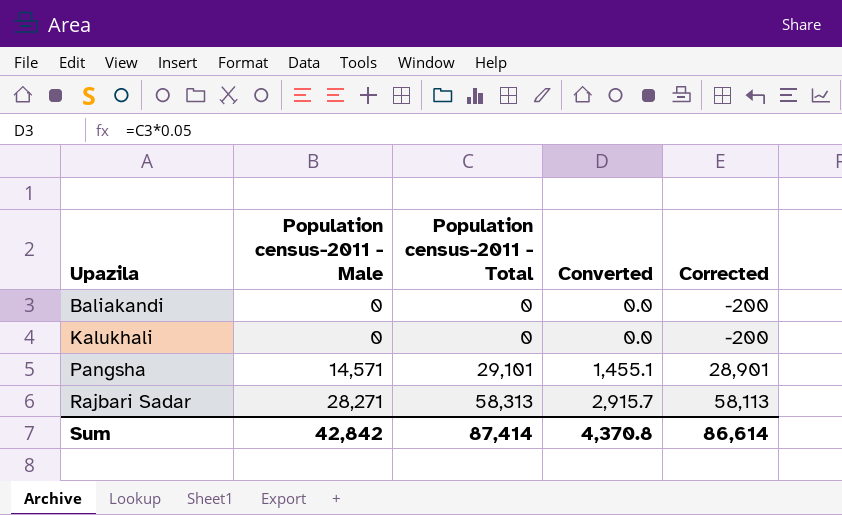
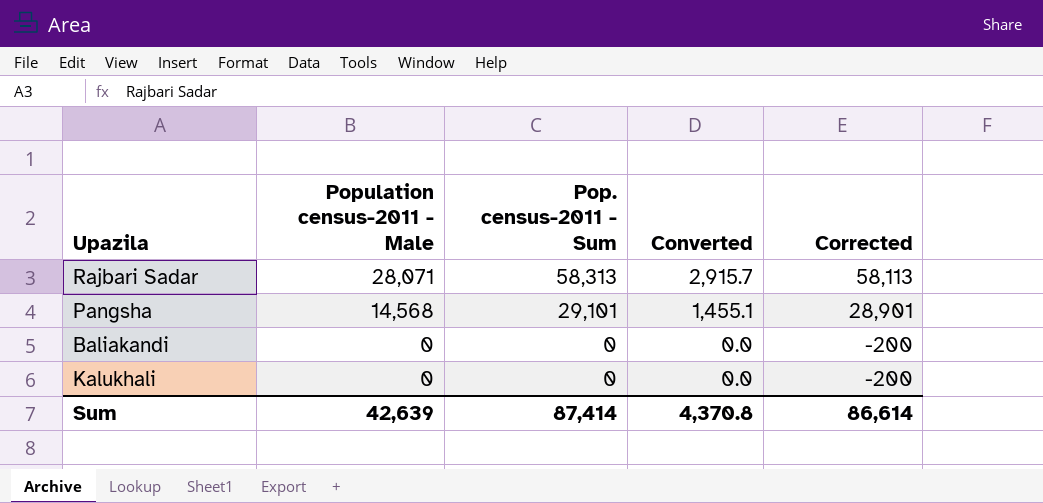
row order: Upazila ascending -> Population census-2011 - Male descending
column name: Population census-2011 - Total -> Pop. census-2011 - Sum
Rajbari Sadar | Population census-2011 - Male: 28,271 -> 28,071
Pangsha | Population census-2011 - Male: 14,571 -> 14,568
Sum | Population census-2011 - Male: 42,842 -> 42,639

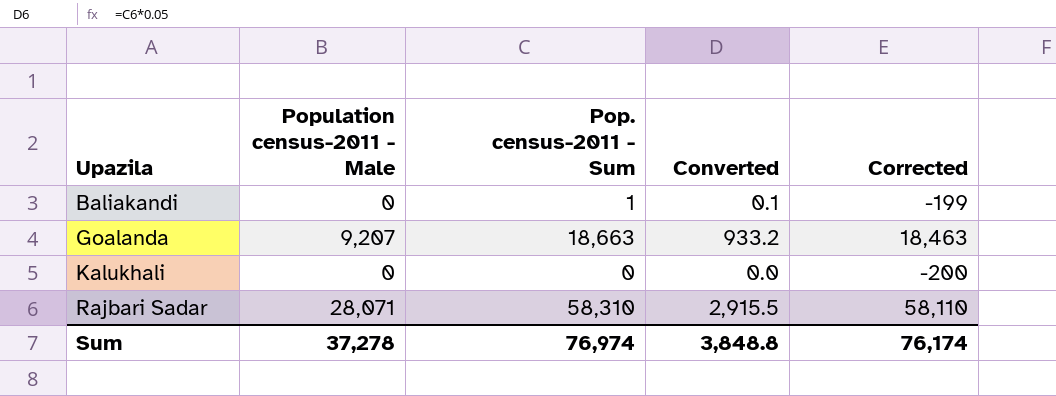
row order: Population census-2011 - Male descending -> Upazila ascending
row Pangsha: 14,568 | 29,101 | 1,455.1 | 28,901 -> none
Baliakandi | Pop. census-2011 - Sum: 0 -> 1
Baliakandi | Converted: 0.0 -> 0.1
Baliakandi | Corrected: -200 -> -199
row Goalanda: none -> 9,207 | 18,663 | 933.2 | 18,463
Rajbari Sadar | Pop. census-2011 - Sum: 58,313 -> 58,310
Rajbari Sadar | Converted: 2,915.7 -> 2,915.5
Rajbari Sadar | Corrected: 58,113 -> 58,110
Sum | Population census-2011 - Male: 42,639 -> 37,278
Sum | Pop. census-2011 - Sum: 87,414 -> 76,974
Sum | Converted: 4,370.8 -> 3,848.8
Sum | Corrected: 86,614 -> 76,174

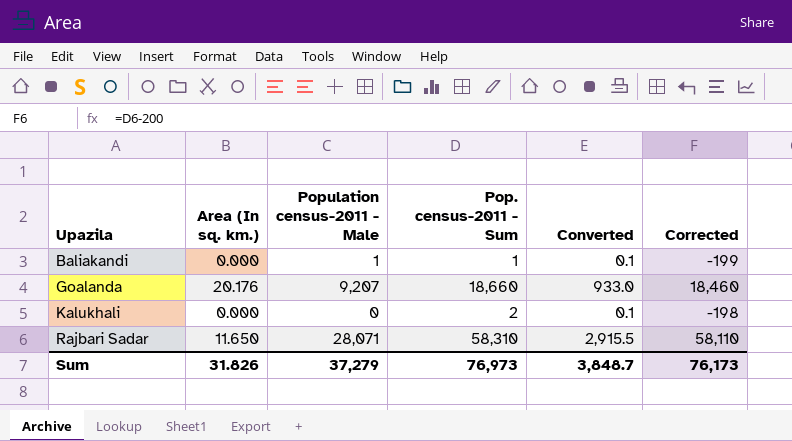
column Area (In sq. km.) | position: none -> 2
Baliakandi | Population census-2011 - Male: 0 -> 1
Goalanda | Pop. census-2011 - Sum: 18,663 -> 18,660
Goalanda | Converted: 933.2 -> 933.0
Goalanda | Corrected: 18,463 -> 18,460
Kalukhali | Pop. census-2011 - Sum: 0 -> 2
Kalukhali | Converted: 0.0 -> 0.1
Kalukhali | Corrected: -200 -> -198
Sum | Population census-2011 - Male: 37,278 -> 37,279
Sum | Pop. census-2011 - Sum: 76,974 -> 76,973
Sum | Converted: 3,848.8 -> 3,848.7
Sum | Corrected: 76,174 -> 76,173

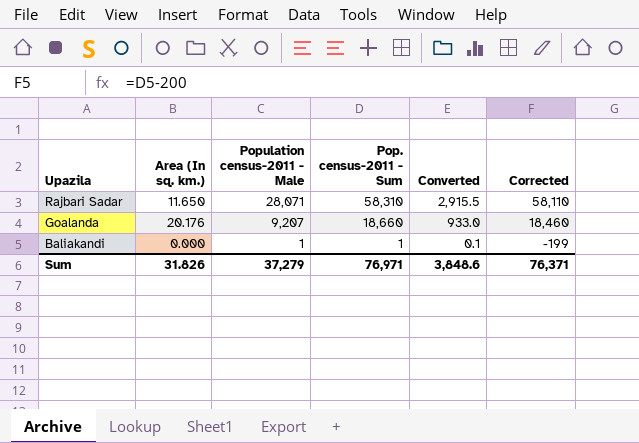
row order: Upazila ascending -> Upazila descending
row Kalukhali: 0.000 | 0 | 2 | 0.1 | -198 -> none
Sum | Pop. census-2011 - Sum: 76,973 -> 76,971
Sum | Converted: 3,848.7 -> 3,848.6
Sum | Corrected: 76,173 -> 76,371

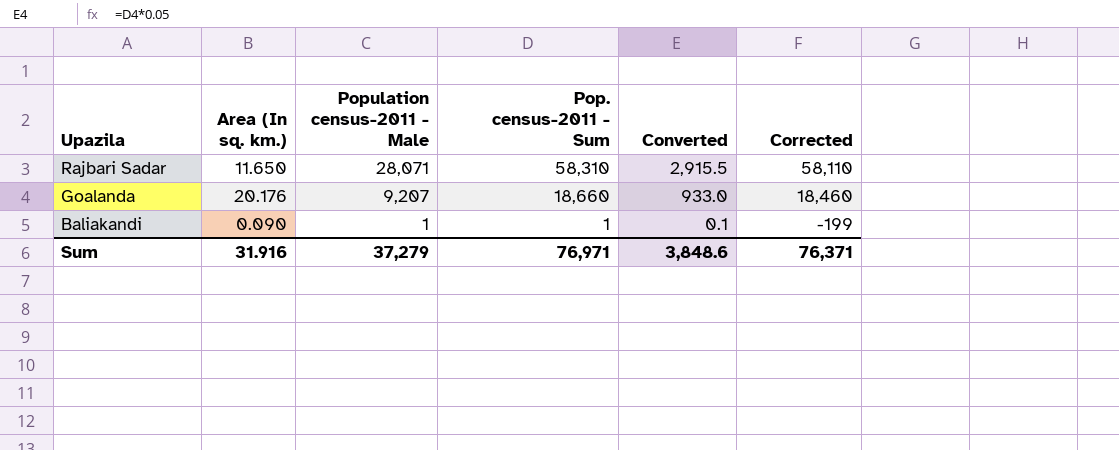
Baliakandi | Area (In sq. km.): 0.000 -> 0.090
Sum | Area (In sq. km.): 31.826 -> 31.916

